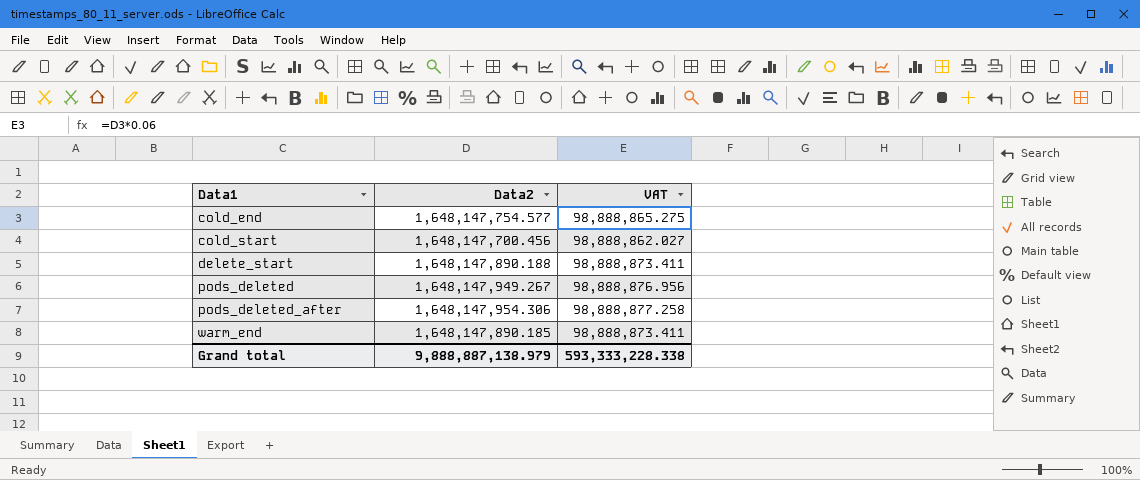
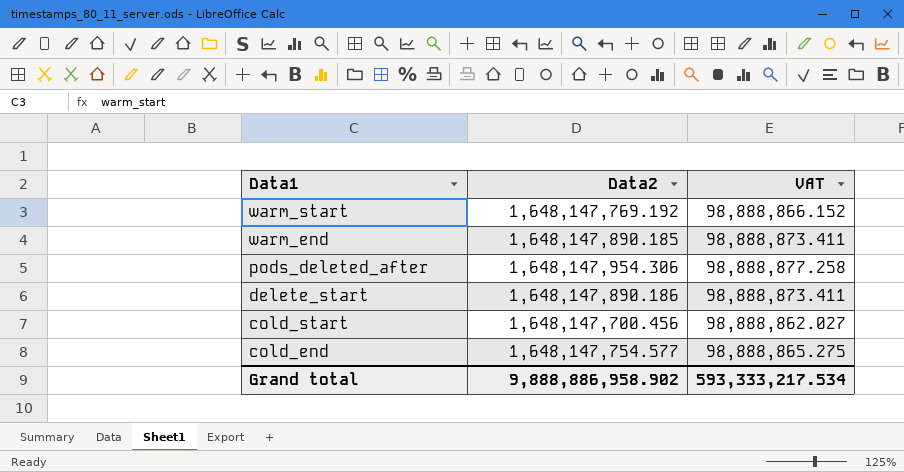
row order: Data1 ascending -> Data1 descending
row pods_deleted: 1,648,147,949.267 | 98,888,876.956 -> none
row warm_start: none -> 1,648,147,769.192 | 98,888,866.152
delete_start | Data2: 1,648,147,890.188 -> 1,648,147,890.186
Grand total | Data2: 9,888,887,138.979 -> 9,888,886,958.902
Grand total | VAT: 593,333,228.338 -> 593,333,217.534

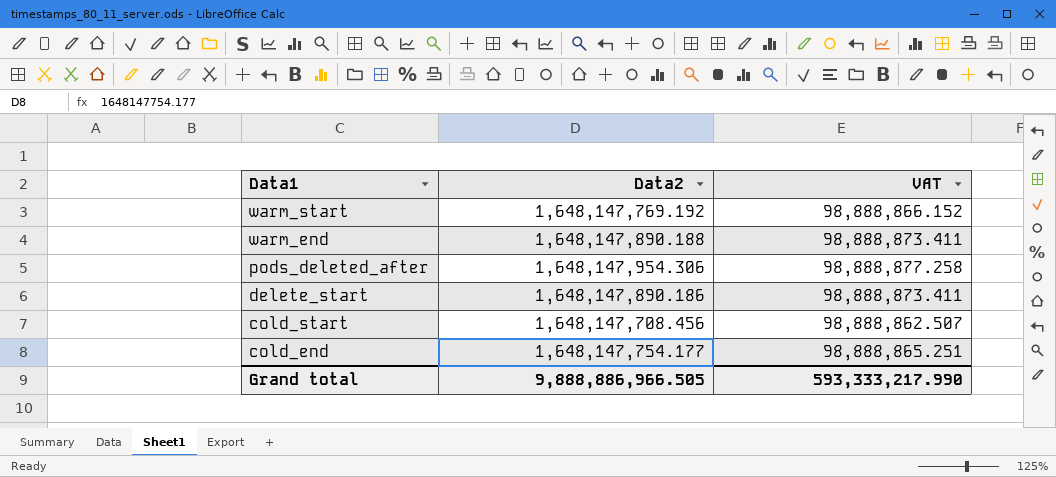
warm_end | Data2: 1,648,147,890.185 -> 1,648,147,890.188
cold_start | Data2: 1,648,147,700.456 -> 1,648,147,708.456
cold_start | VAT: 98,888,862.027 -> 98,888,862.507
cold_end | Data2: 1,648,147,754.577 -> 1,648,147,754.177
cold_end | VAT: 98,888,865.275 -> 98,888,865.251
Grand total | Data2: 9,888,886,958.902 -> 9,888,886,966.505
Grand total | VAT: 593,333,217.534 -> 593,333,217.990

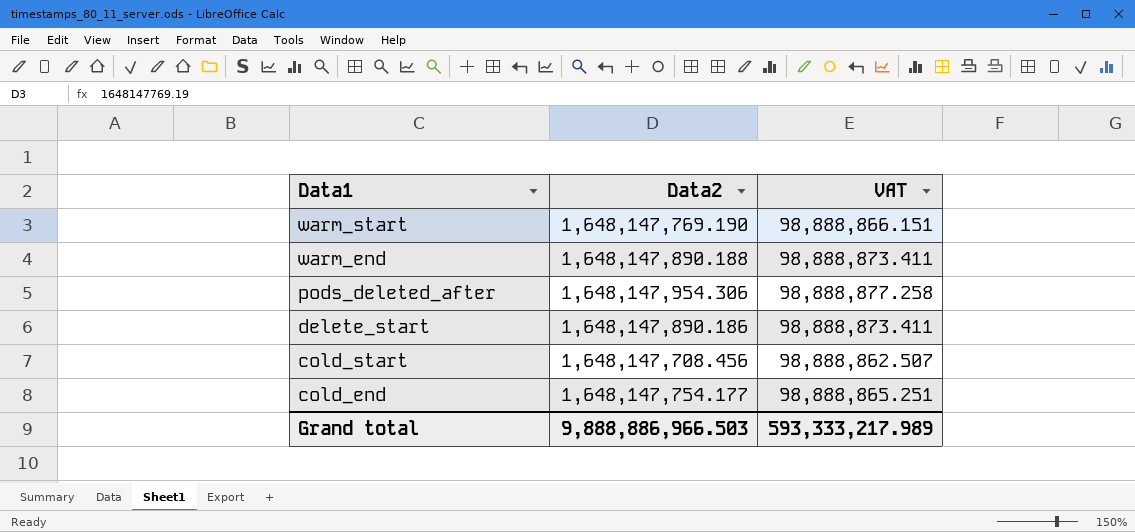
warm_start | Data2: 1,648,147,769.192 -> 1,648,147,769.190
warm_start | VAT: 98,888,866.152 -> 98,888,866.151
Grand total | Data2: 9,888,886,966.505 -> 9,888,886,966.503
Grand total | VAT: 593,333,217.990 -> 593,333,217.989

